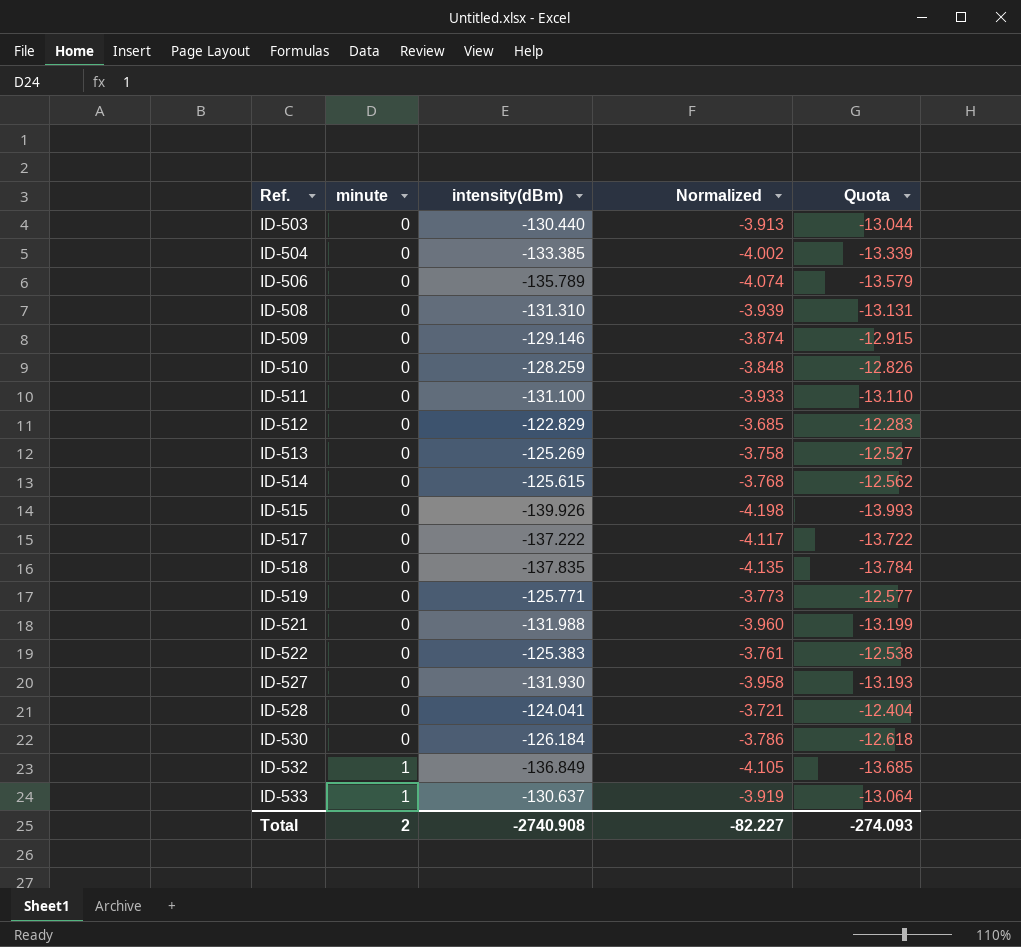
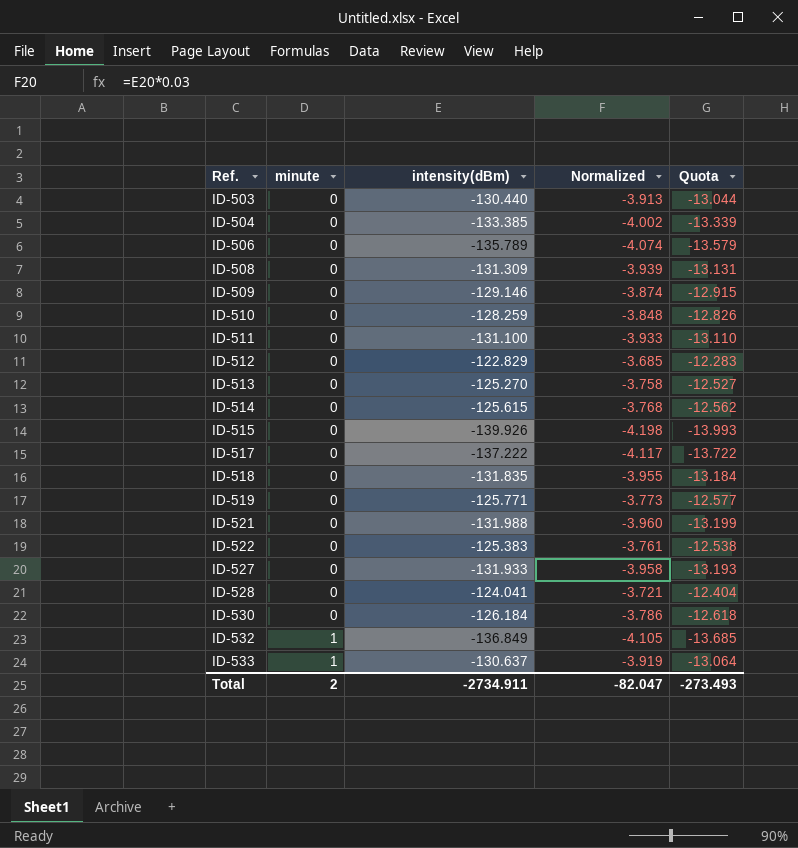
ID-508 | intensity(dBm): -131.310 -> -131.309
ID-513 | intensity(dBm): -125.269 -> -125.270
ID-518 | intensity(dBm): -137.835 -> -131.835
ID-518 | Normalized: -4.135 -> -3.955
ID-518 | Quota: -13.784 -> -13.184
ID-527 | intensity(dBm): -131.930 -> -131.933
Total | intensity(dBm): -2740.908 -> -2734.911
Total | Normalized: -82.227 -> -82.047
Total | Quota: -274.093 -> -273.493

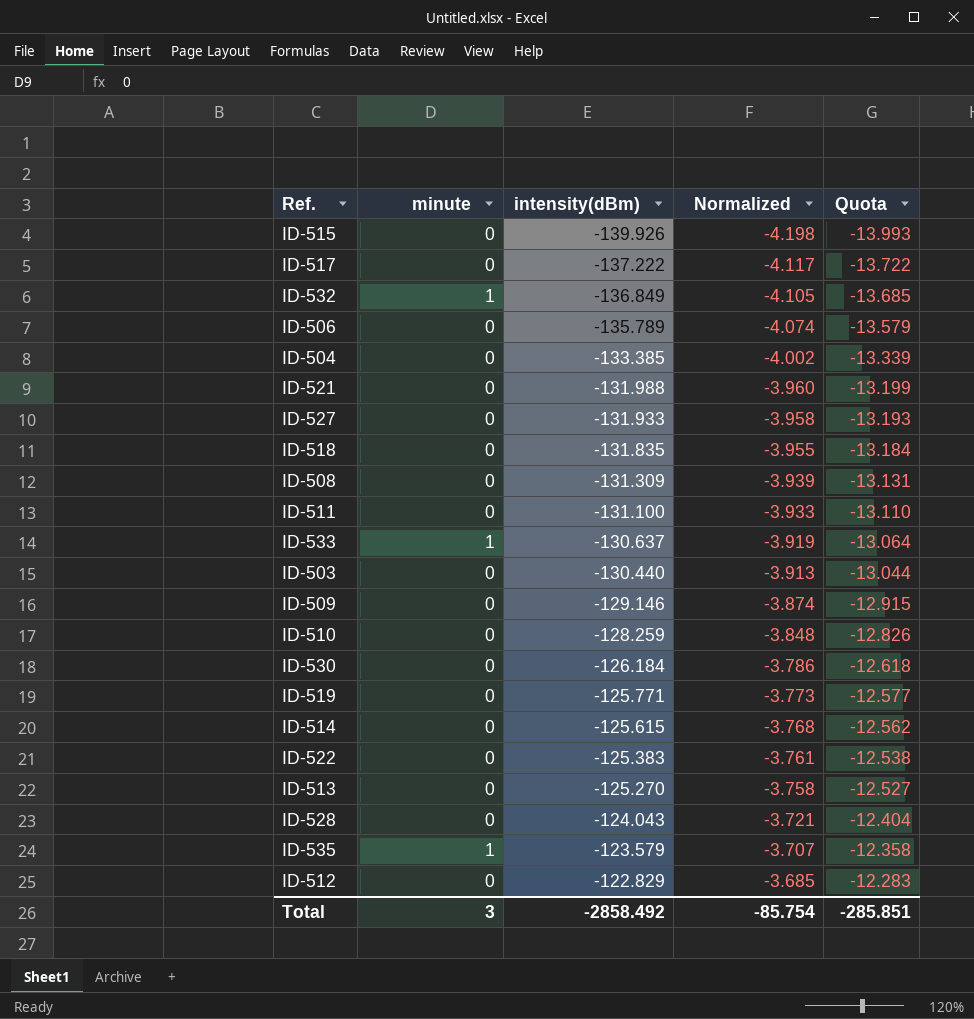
row order: Ref. ascending -> intensity(dBm) ascending
ID-528 | intensity(dBm): -124.041 -> -124.043
row ID-535: none -> 1 | -123.579 | -3.707 | -12.358
Total | minute: 2 -> 3
Total | intensity(dBm): -2734.911 -> -2858.492
Total | Normalized: -82.047 -> -85.754
Total | Quota: -273.493 -> -285.851

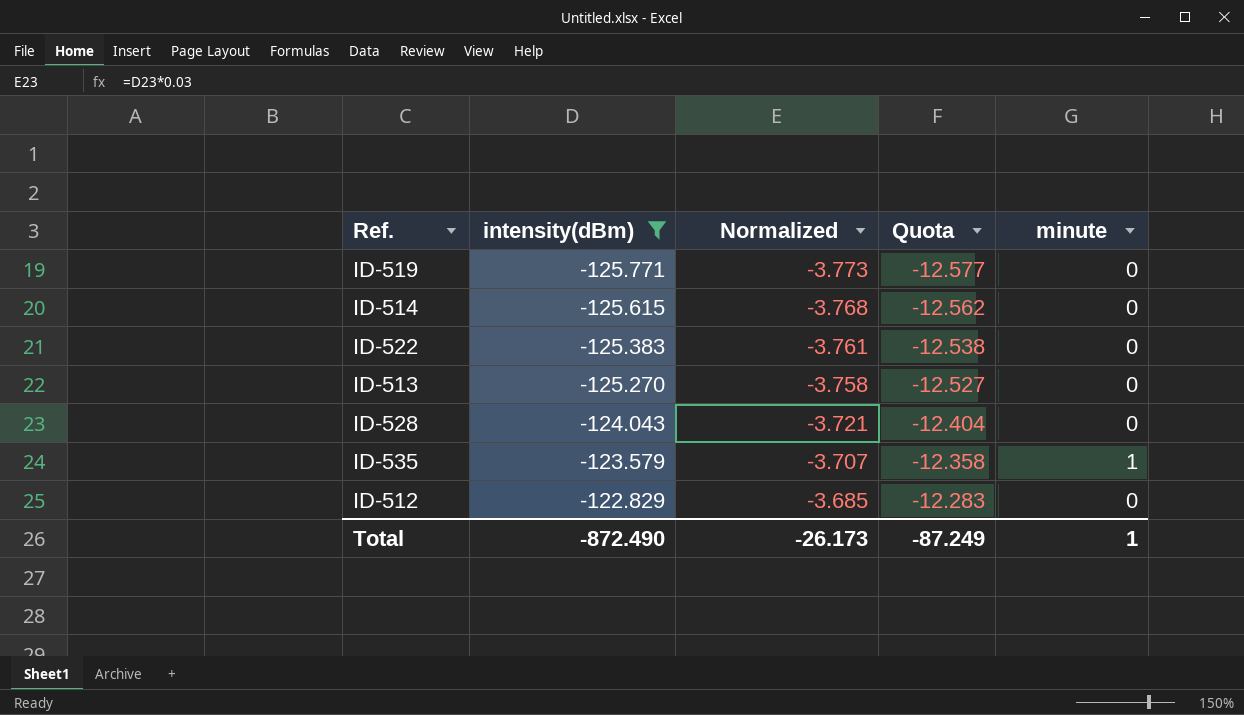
filter: none -> intensity(dBm) >= -125.771
column minute | position: 2 -> 5
Total | intensity(dBm): -2858.492 -> -872.490
Total | Normalized: -85.754 -> -26.173
Total | Quota: -285.851 -> -87.249
Total | minute: 3 -> 1

